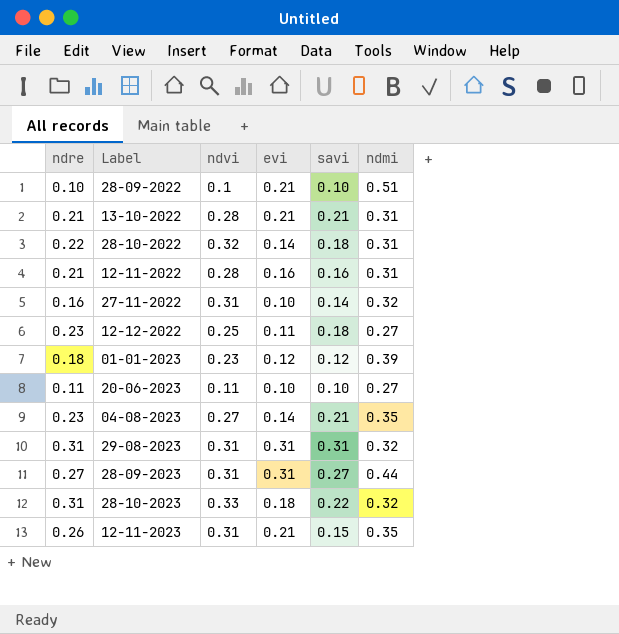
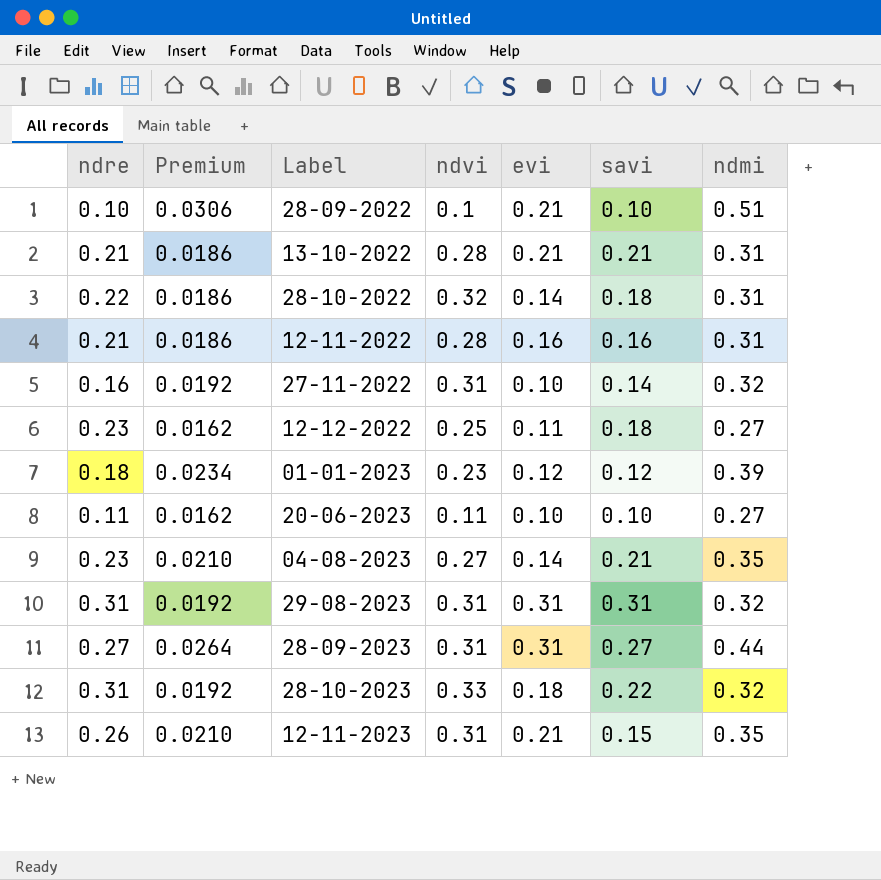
column Premium | formula: none -> [ndmi] * 0.06

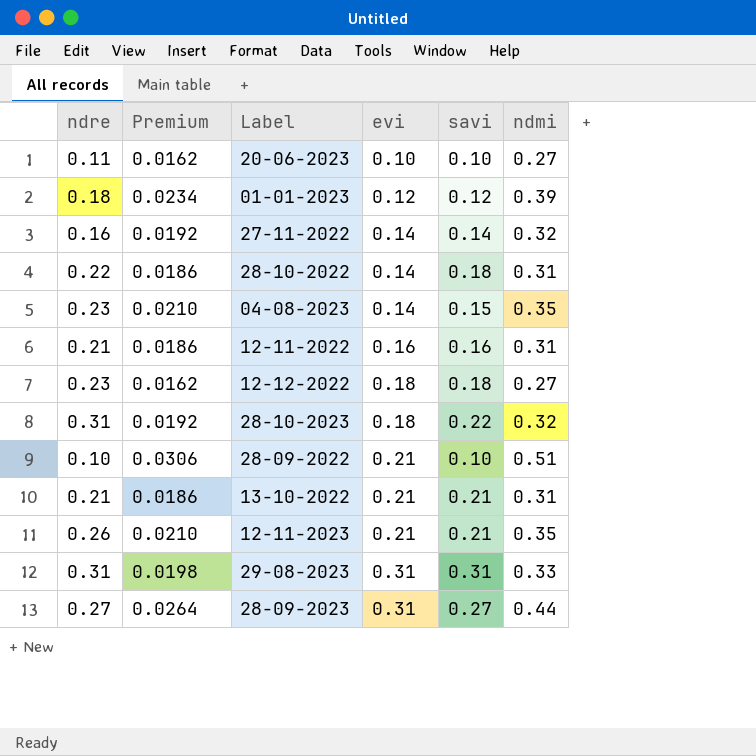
row order: Label ascending -> evi ascending
column ndvi | position: 4 -> none
27-11-2022 | evi: 0.10 -> 0.14
04-08-2023 | savi: 0.21 -> 0.15
12-12-2022 | evi: 0.11 -> 0.18
12-11-2023 | savi: 0.15 -> 0.21
29-08-2023 | Premium: 0.0192 -> 0.0198
29-08-2023 | ndmi: 0.32 -> 0.33

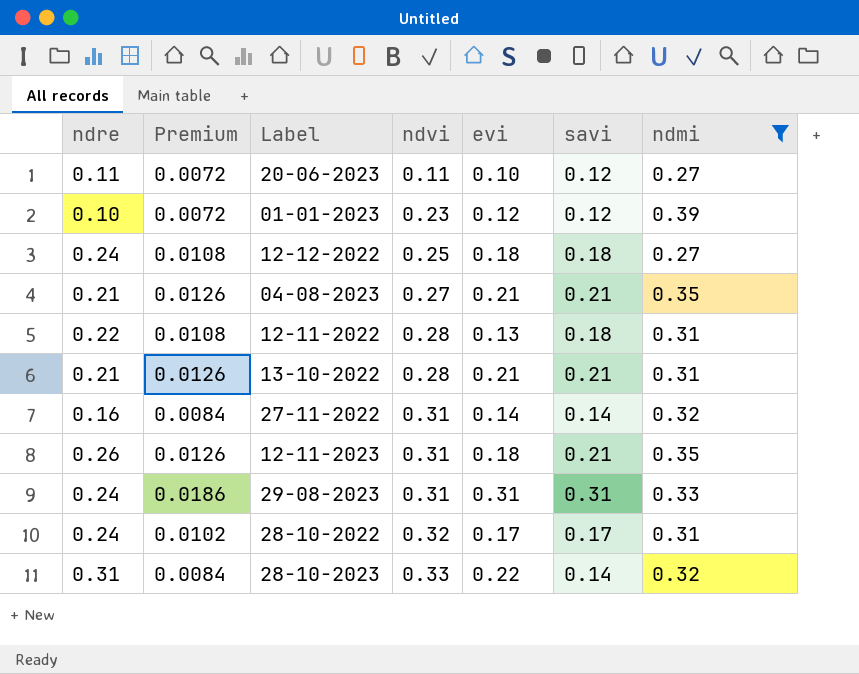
filter: none -> ndmi <= 0.39
row order: evi ascending -> ndvi ascending
column Premium | formula: [ndmi] * 0.06 -> [savi] * 0.06
column ndvi | position: none -> 4
20-06-2023 | savi: 0.10 -> 0.12
01-01-2023 | ndre: 0.18 -> 0.10
12-12-2022 | ndre: 0.23 -> 0.24
04-08-2023 | ndre: 0.23 -> 0.21
04-08-2023 | evi: 0.14 -> 0.21
04-08-2023 | savi: 0.15 -> 0.21
12-11-2022 | ndre: 0.21 -> 0.22
12-11-2022 | evi: 0.16 -> 0.13
12-11-2022 | savi: 0.16 -> 0.18
12-11-2023 | evi: 0.21 -> 0.18
29-08-2023 | ndre: 0.31 -> 0.24
28-10-2022 | ndre: 0.22 -> 0.24
28-10-2022 | evi: 0.14 -> 0.17
28-10-2022 | savi: 0.18 -> 0.17
28-10-2023 | evi: 0.18 -> 0.22
28-10-2023 | savi: 0.22 -> 0.14

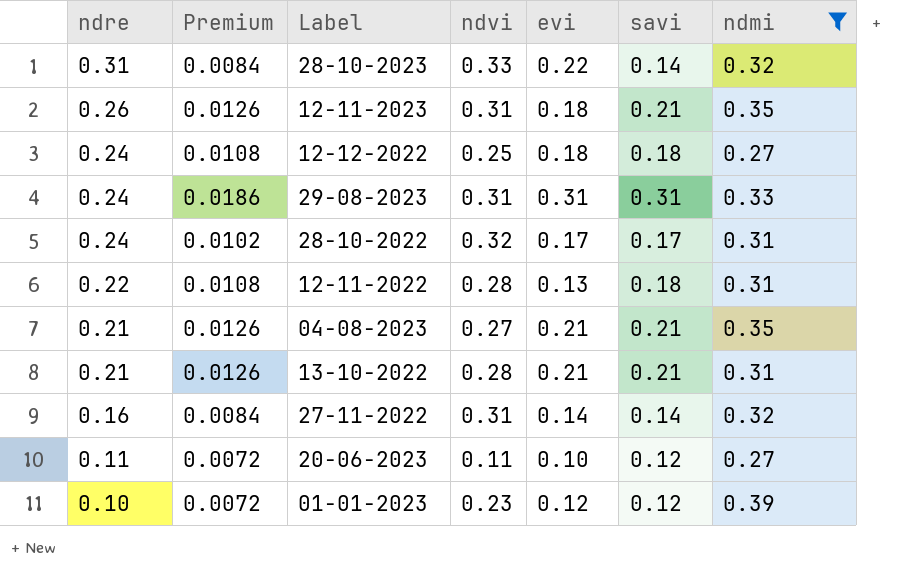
row order: ndvi ascending -> ndre descending

